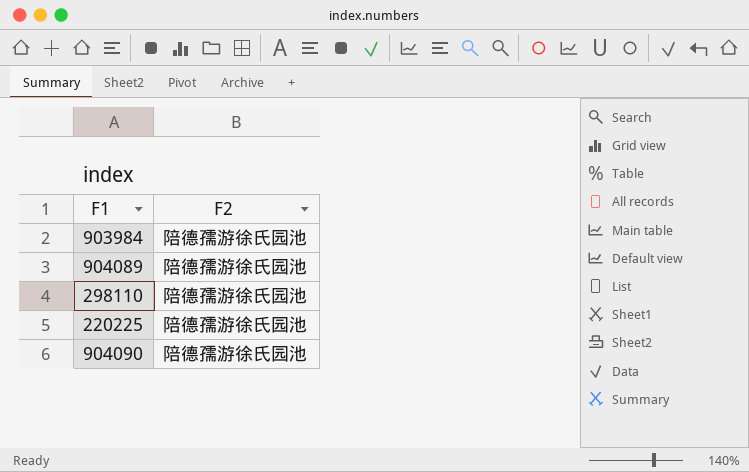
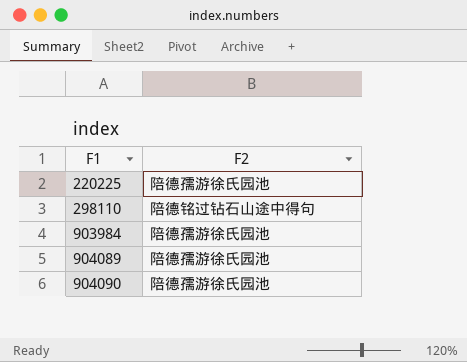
row order: none -> F1 ascending
298110 | F2: 陪德孺游徐氏园池 -> 陪德铭过钻石山途中得句

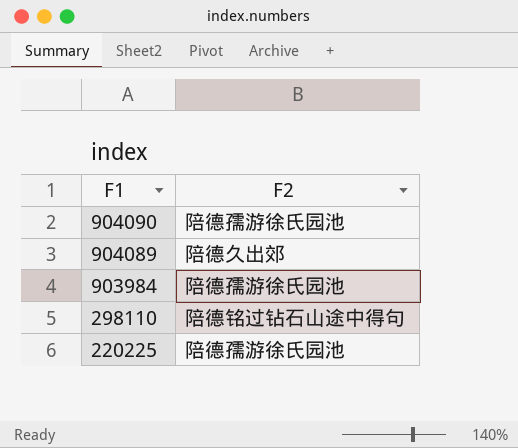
row order: F1 ascending -> F1 descending
904089 | F2: 陪德孺游徐氏园池 -> 陪德久出郊

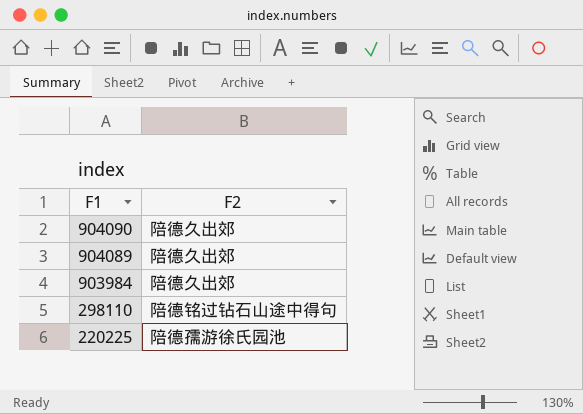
904090 | F2: 陪德孺游徐氏园池 -> 陪德久出郊
903984 | F2: 陪德孺游徐氏园池 -> 陪德久出郊

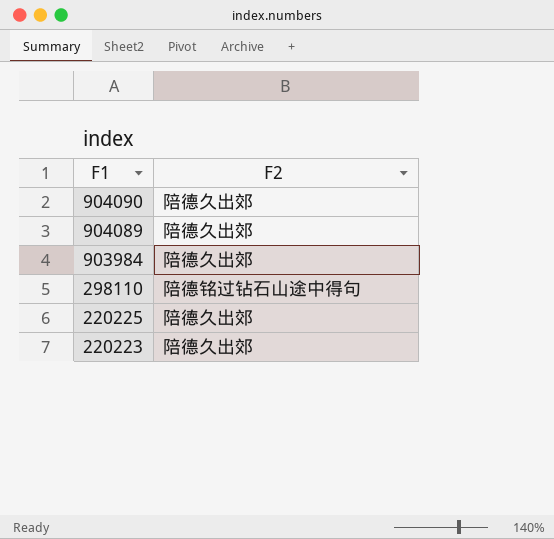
220225 | F2: 陪德孺游徐氏园池 -> 陪德久出郊
row 220223: none -> 陪德久出郊

